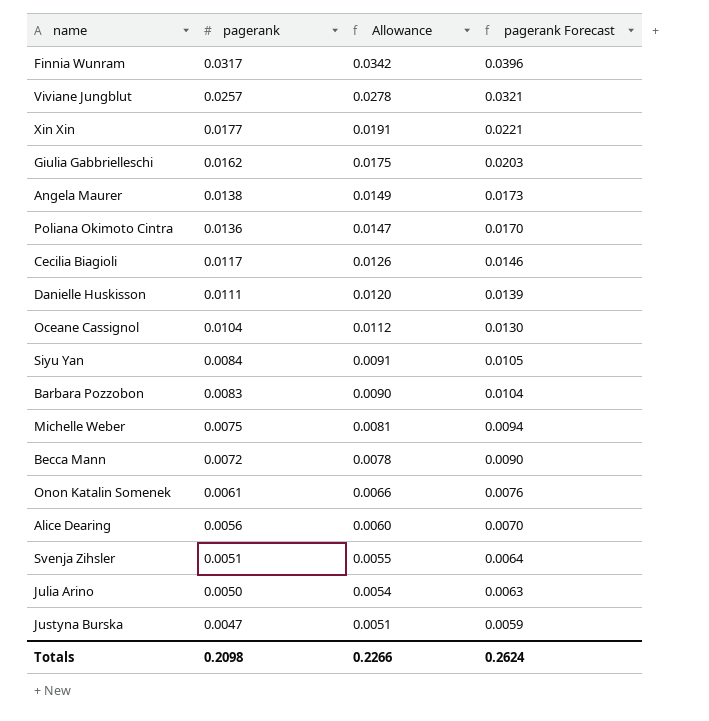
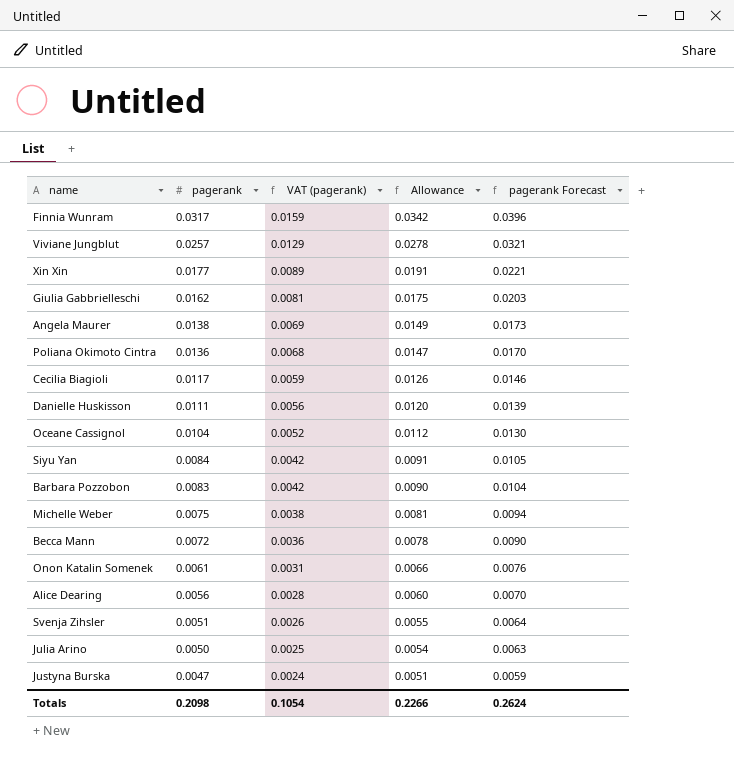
column VAT (pagerank) | formula: none -> [pagerank] * 0.5

